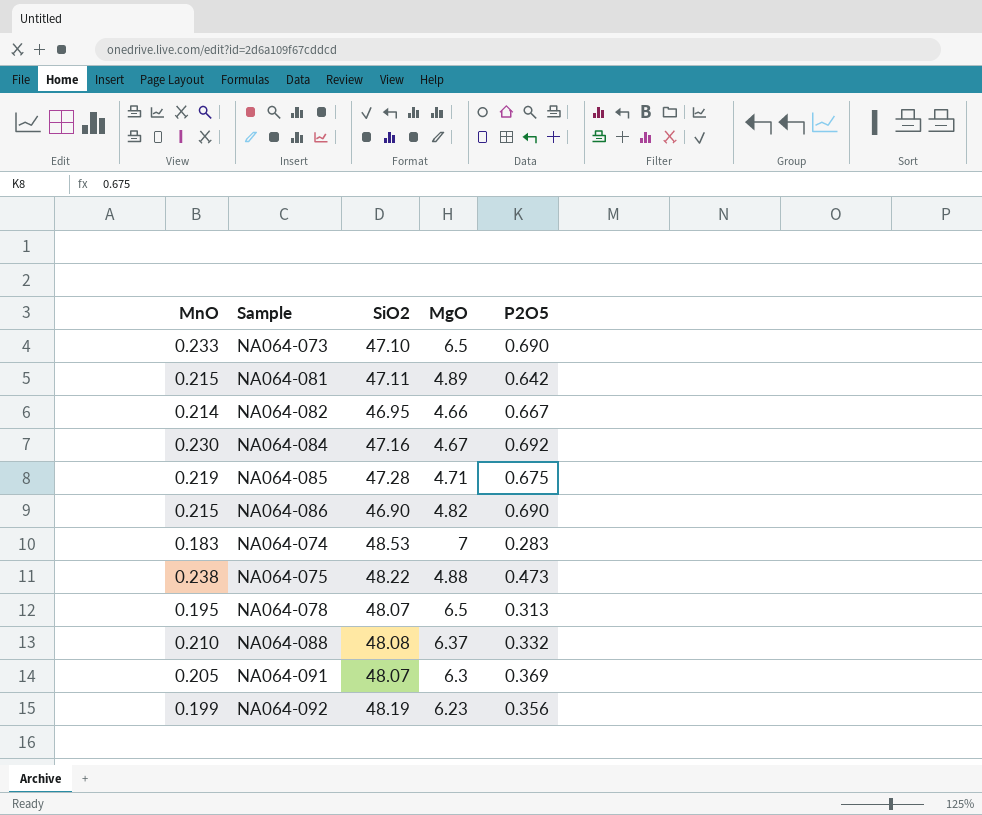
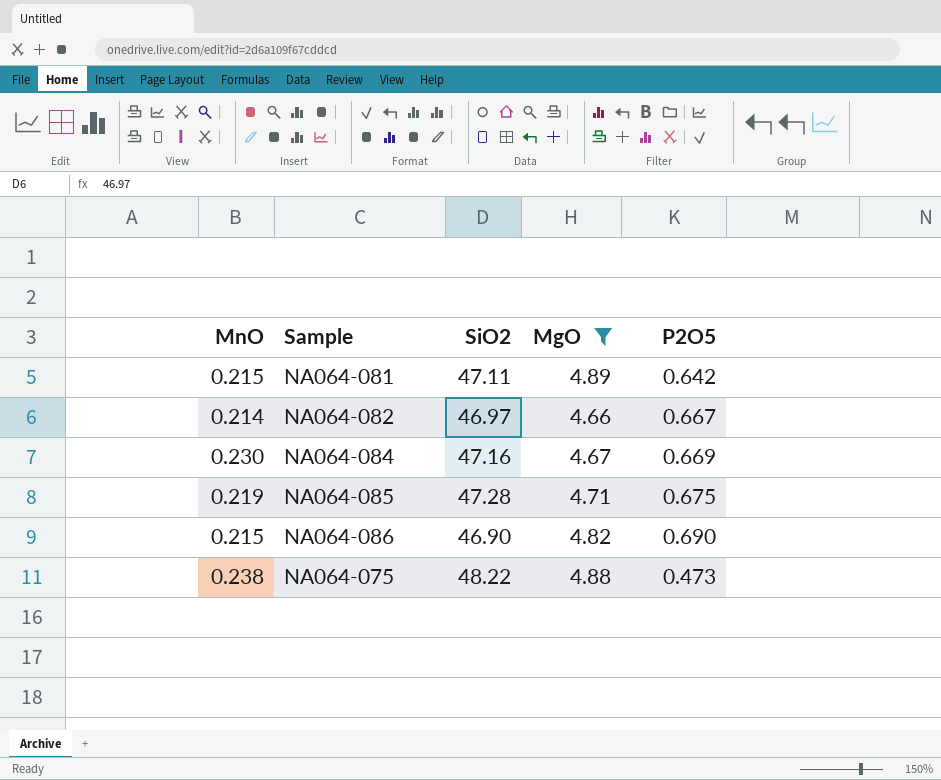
filter: none -> MgO <= 4.89
NA064-082 | SiO2: 46.95 -> 46.97
NA064-084 | P2O5: 0.692 -> 0.669

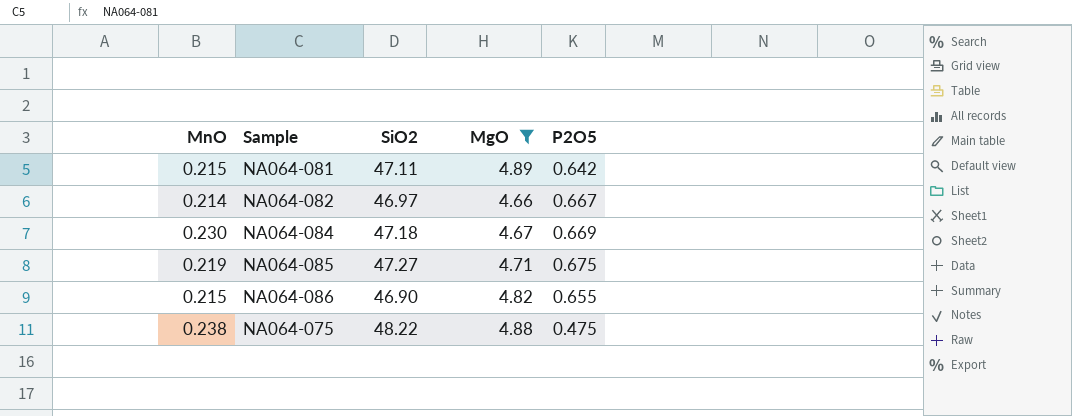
NA064-084 | SiO2: 47.16 -> 47.18
NA064-085 | SiO2: 47.28 -> 47.27
NA064-086 | P2O5: 0.690 -> 0.655
NA064-075 | P2O5: 0.473 -> 0.475

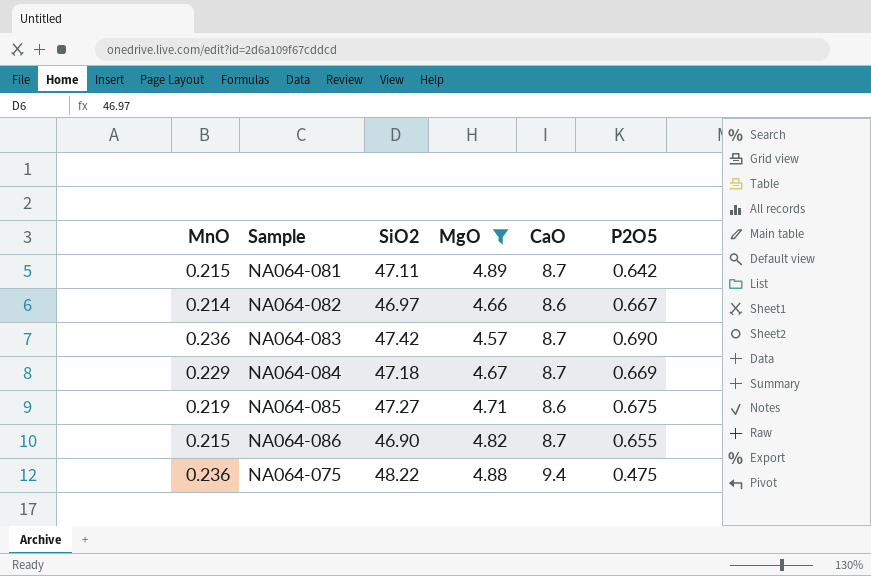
column CaO | position: none -> 5
row NA064-083: none -> 0.236 | 47.42 | 4.57 | 8.7 | 0.690
NA064-084 | MnO: 0.230 -> 0.229
NA064-075 | MnO: 0.238 -> 0.236

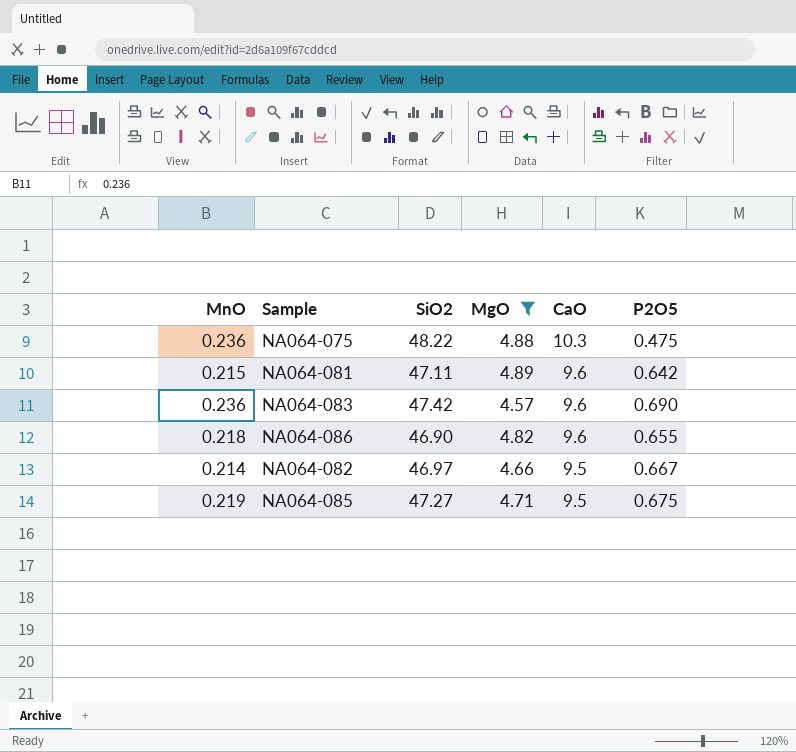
row order: none -> CaO descending
row NA064-084: 0.229 | 47.18 | 4.67 | 8.7 | 0.669 -> none
NA064-075 | CaO: 9.4 -> 10.3
NA064-081 | CaO: 8.7 -> 9.6
NA064-083 | CaO: 8.7 -> 9.6
NA064-086 | MnO: 0.215 -> 0.218
NA064-086 | CaO: 8.7 -> 9.6
NA064-082 | CaO: 8.6 -> 9.5
NA064-085 | CaO: 8.6 -> 9.5

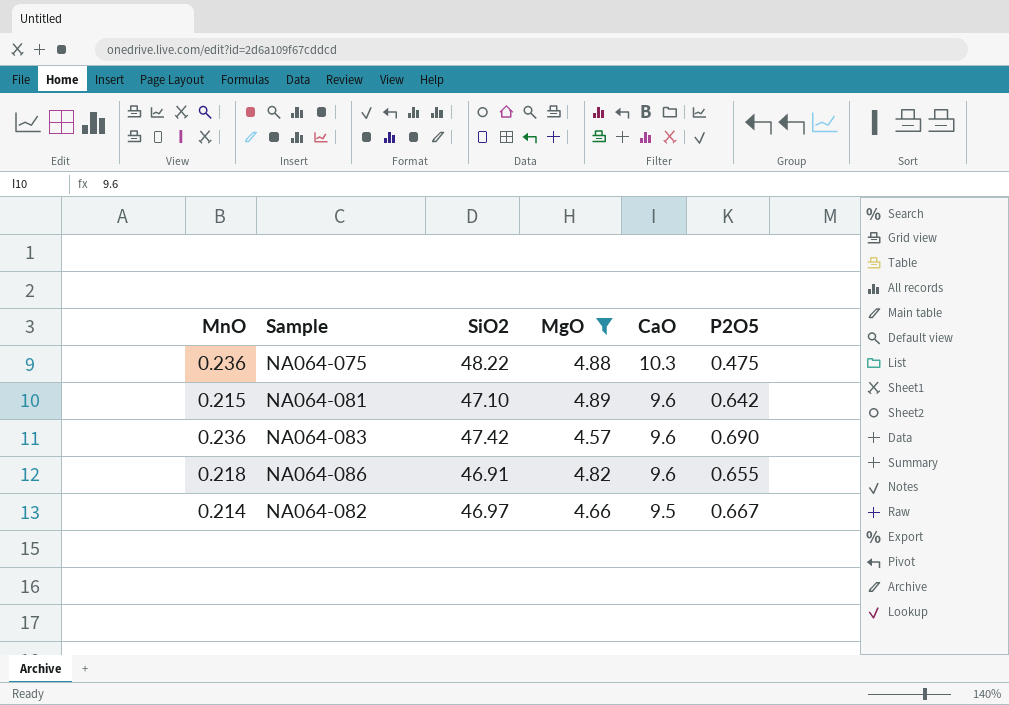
row NA064-085: 0.219 | 47.27 | 4.71 | 9.5 | 0.675 -> none
NA064-081 | SiO2: 47.11 -> 47.10
NA064-086 | SiO2: 46.90 -> 46.91

